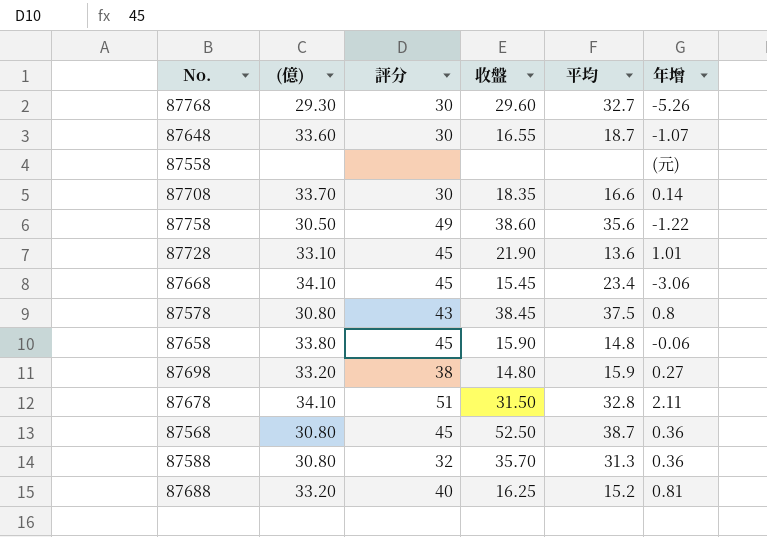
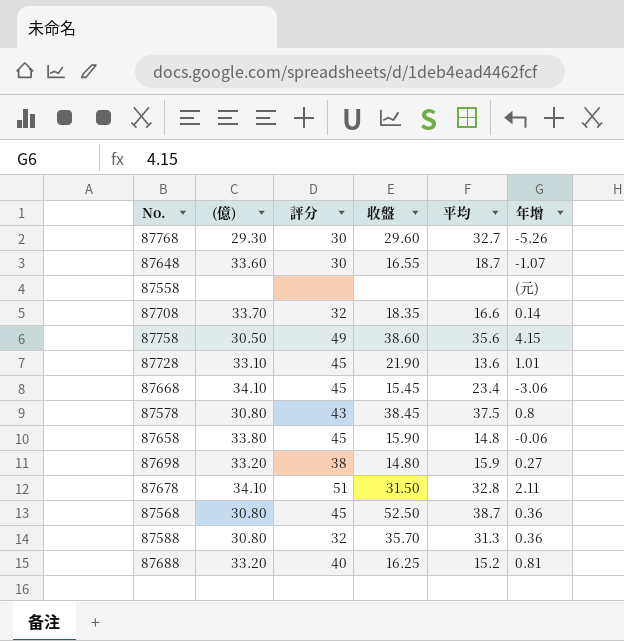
87708 | 評分: 30 -> 32
87758 | 年增: -1.22 -> 4.15

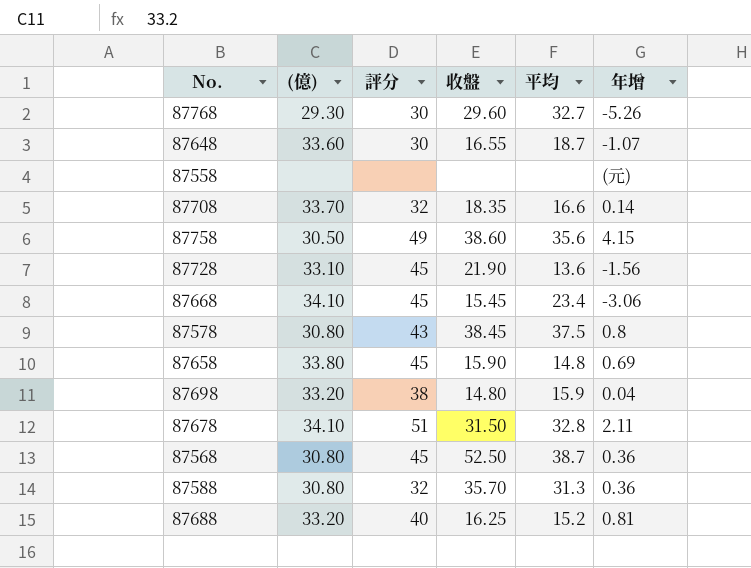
87728 | 年增: 1.01 -> -1.56
87658 | 年增: -0.06 -> 0.69
87698 | 年增: 0.27 -> 0.04

